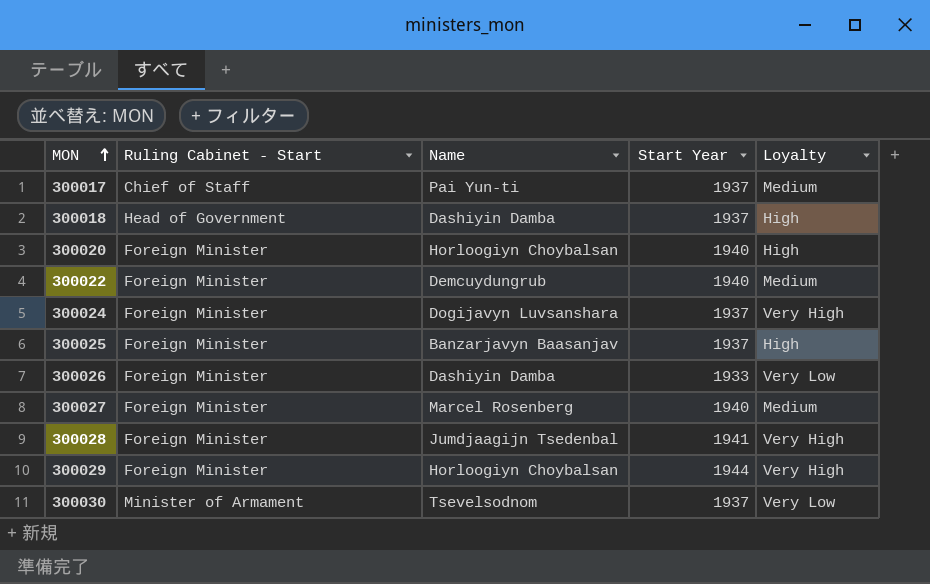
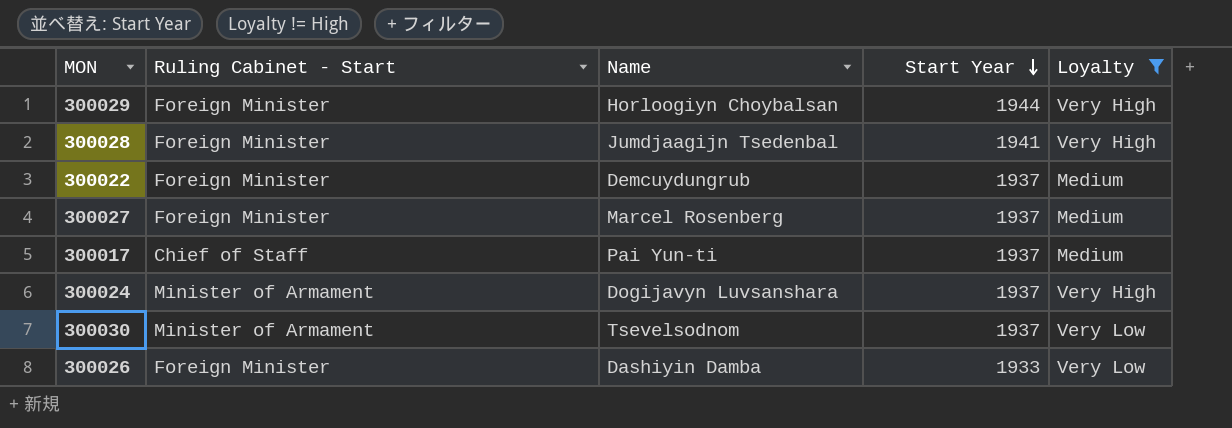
filter: none -> Loyalty != High
row order: MON ascending -> Start Year descending
300022 | Start Year: 1940 -> 1937
300027 | Start Year: 1940 -> 1937
300024 | Ruling Cabinet - Start: Foreign Minister -> Minister of Armament

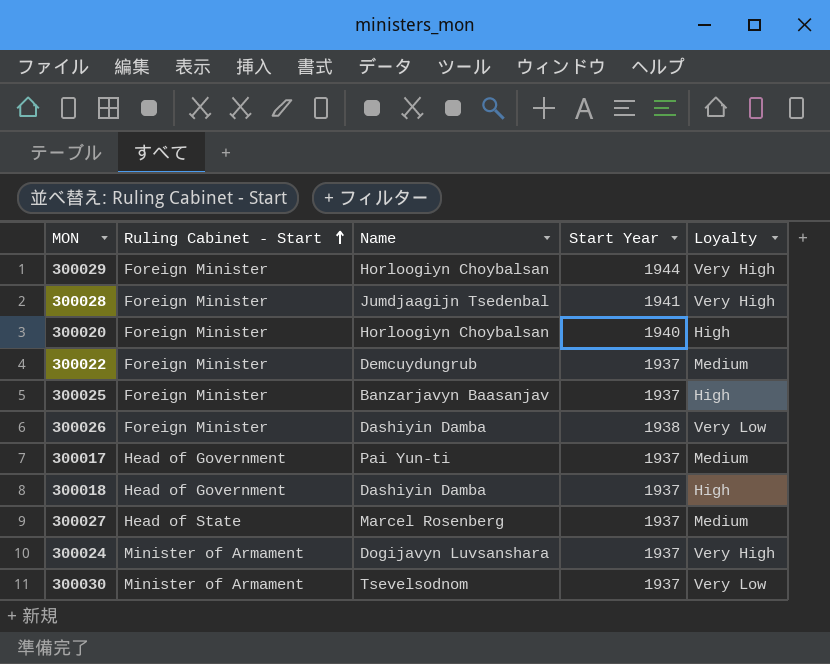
filter: Loyalty != High -> none
row order: Start Year descending -> Ruling Cabinet - Start ascending
300026 | Start Year: 1933 -> 1938
300017 | Ruling Cabinet - Start: Chief of Staff -> Head of Government
300027 | Ruling Cabinet - Start: Foreign Minister -> Head of State

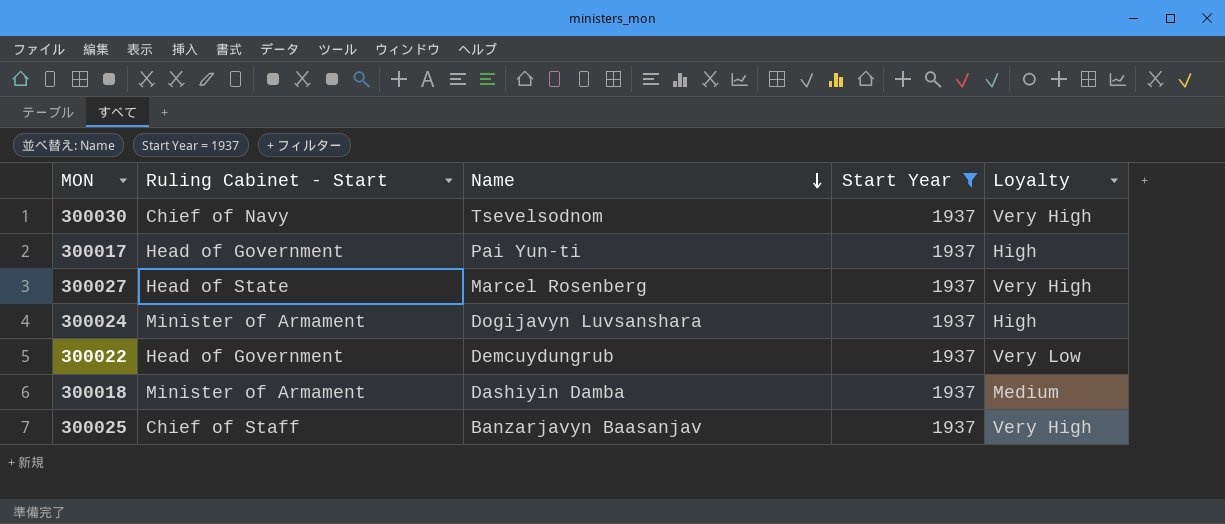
filter: none -> Start Year = 1937
row order: Ruling Cabinet - Start ascending -> Name descending
300030 | Ruling Cabinet - Start: Minister of Armament -> Chief of Navy
300030 | Loyalty: Very Low -> Very High
300017 | Loyalty: Medium -> High
300027 | Loyalty: Medium -> Very High
300024 | Loyalty: Very High -> High
300022 | Ruling Cabinet - Start: Foreign Minister -> Head of Government
300022 | Loyalty: Medium -> Very Low
300018 | Ruling Cabinet - Start: Head of Government -> Minister of Armament
300018 | Loyalty: High -> Medium
300025 | Ruling Cabinet - Start: Foreign Minister -> Chief of Staff
300025 | Loyalty: High -> Very High

